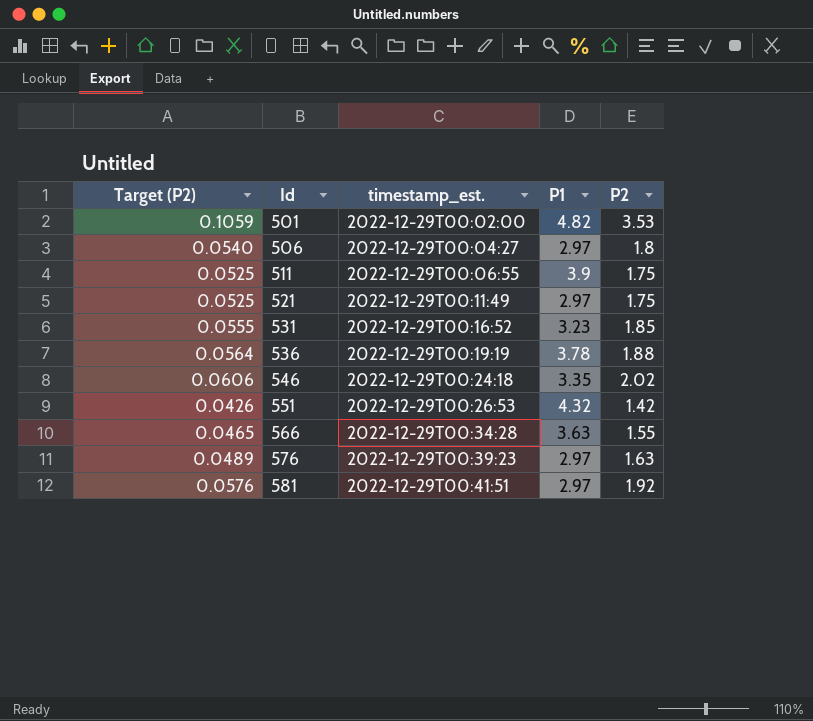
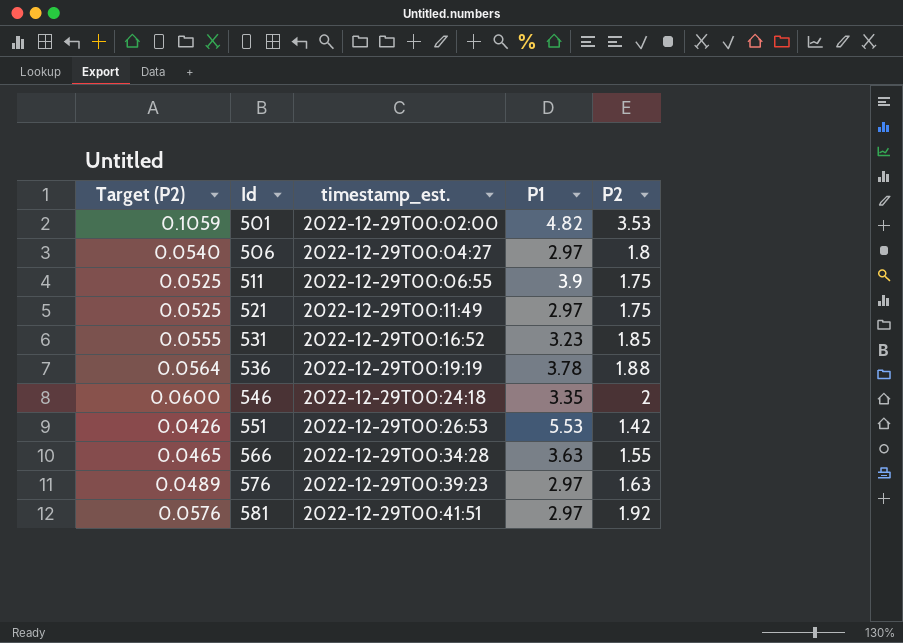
546 | Target (P2): 0.0606 -> 0.0600
546 | P2: 2.02 -> 2
551 | P1: 4.32 -> 5.53

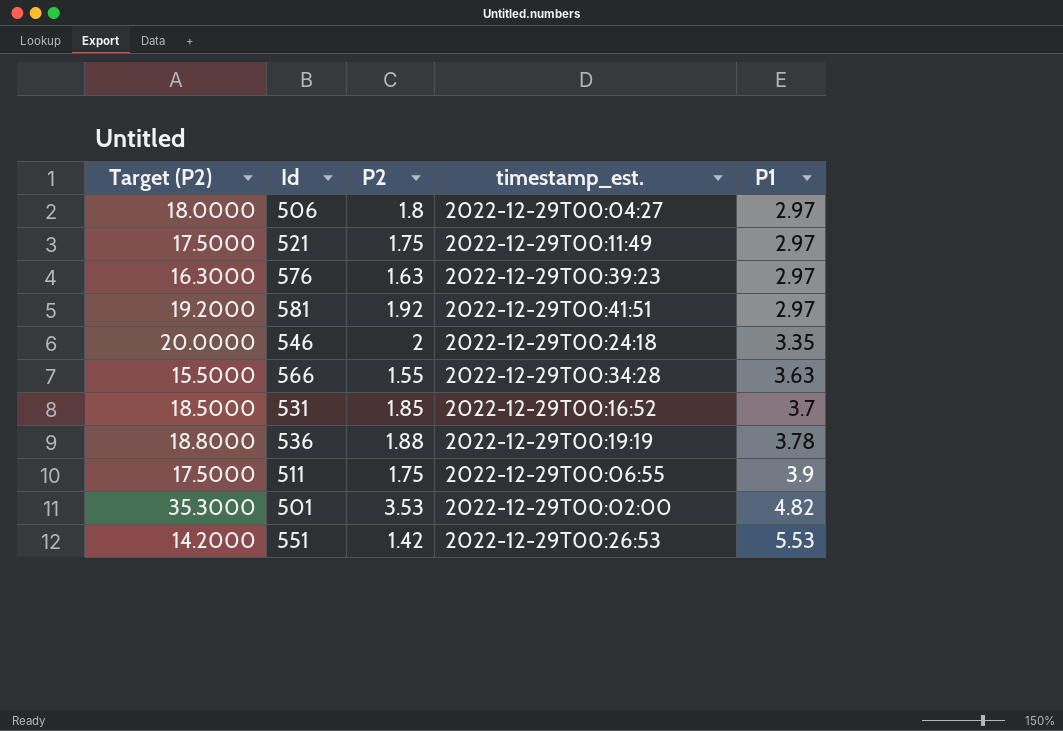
row order: Id ascending -> P1 ascending
column Target (P2) | formula: [P2] * 0.03 -> [P2] * 10
column P2 | position: 5 -> 3
531 | P1: 3.23 -> 3.7

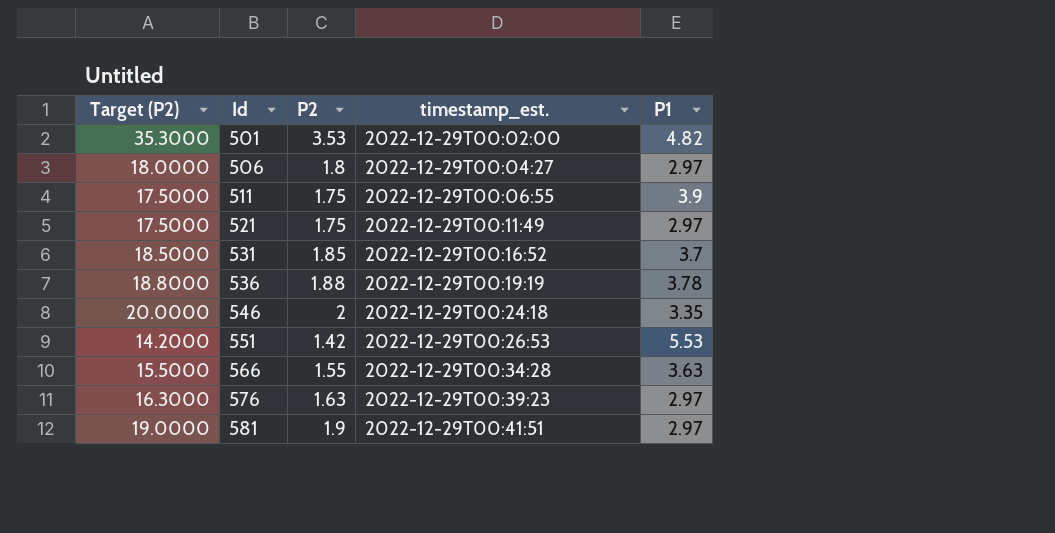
row order: P1 ascending -> Id ascending
581 | Target (P2): 19.2000 -> 19.0000
581 | P2: 1.92 -> 1.9

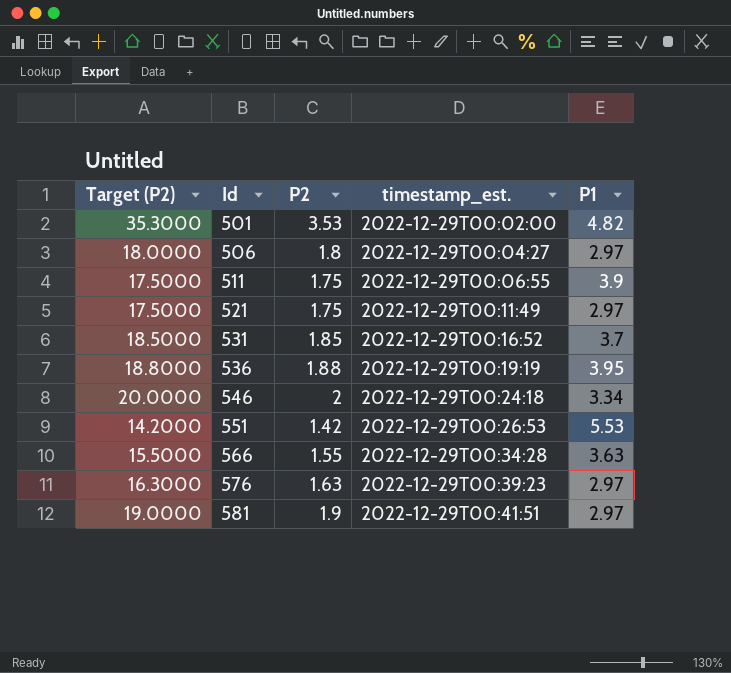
536 | P1: 3.78 -> 3.95
546 | P1: 3.35 -> 3.34

